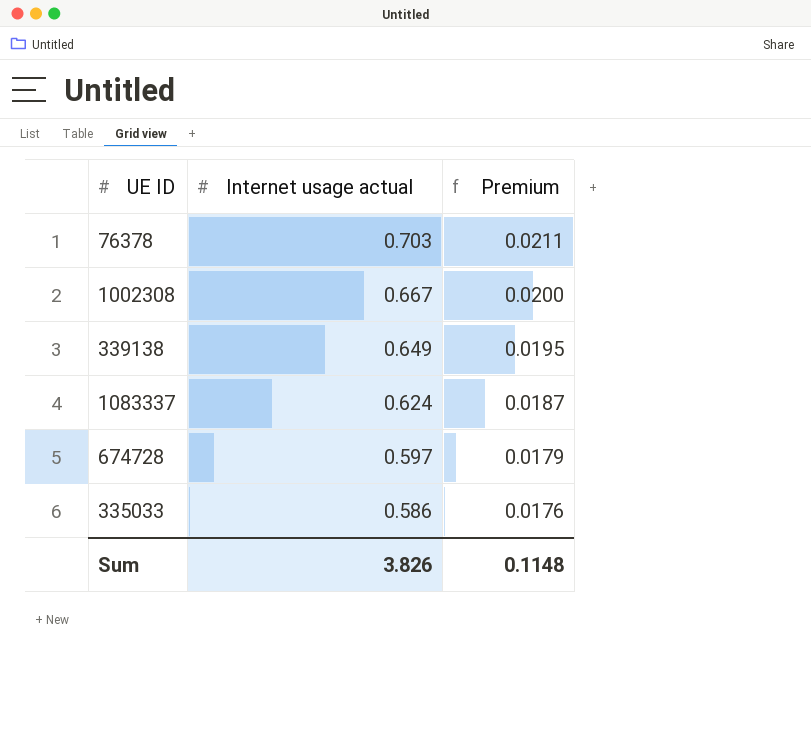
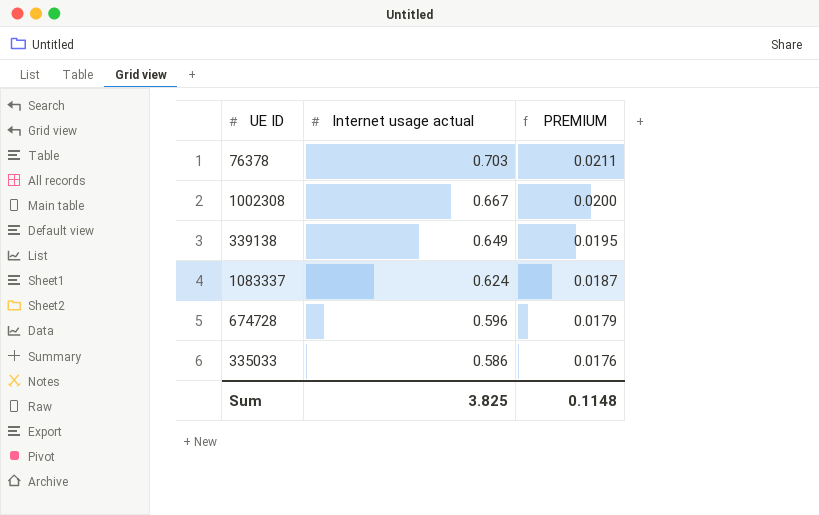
column name: Premium -> PREMIUM
674728 | Internet usage actual: 0.597 -> 0.596
Sum | Internet usage actual: 3.826 -> 3.825

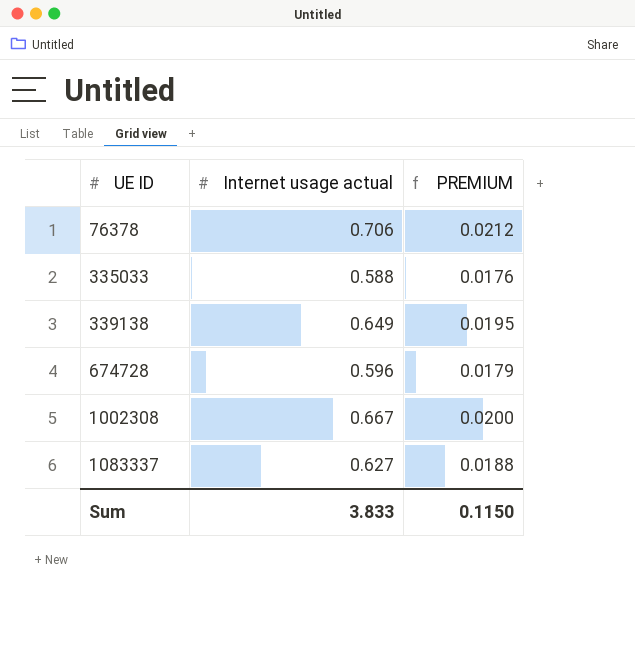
row order: Internet usage actual descending -> UE ID ascending
76378 | Internet usage actual: 0.703 -> 0.706
76378 | PREMIUM: 0.0211 -> 0.0212
335033 | Internet usage actual: 0.586 -> 0.588
1083337 | Internet usage actual: 0.624 -> 0.627
1083337 | PREMIUM: 0.0187 -> 0.0188
Sum | Internet usage actual: 3.825 -> 3.833
Sum | PREMIUM: 0.1148 -> 0.1150

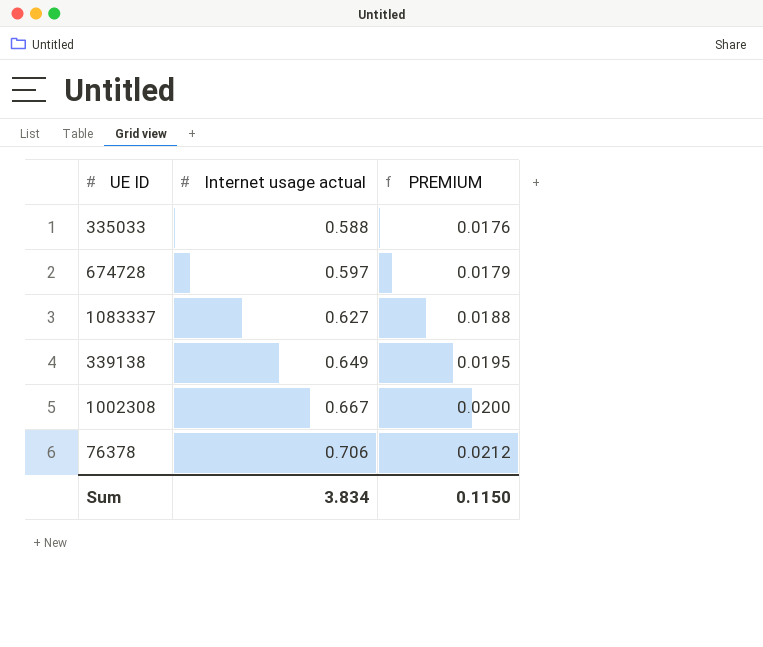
row order: UE ID ascending -> Internet usage actual ascending
674728 | Internet usage actual: 0.596 -> 0.597
Sum | Internet usage actual: 3.833 -> 3.834

